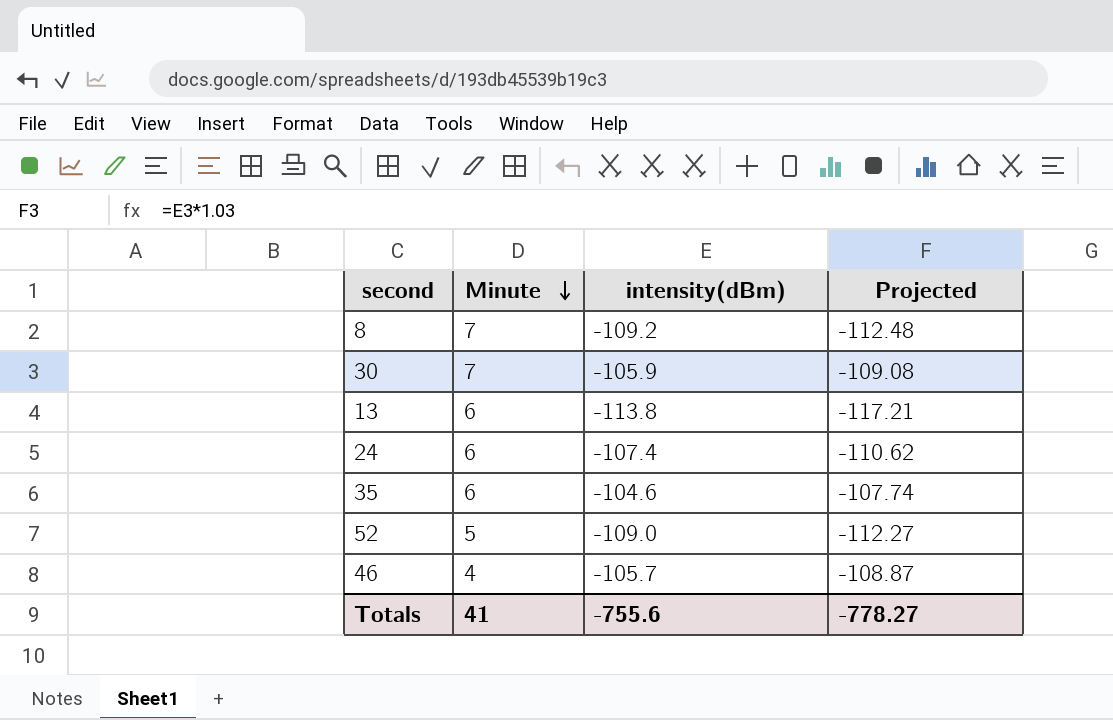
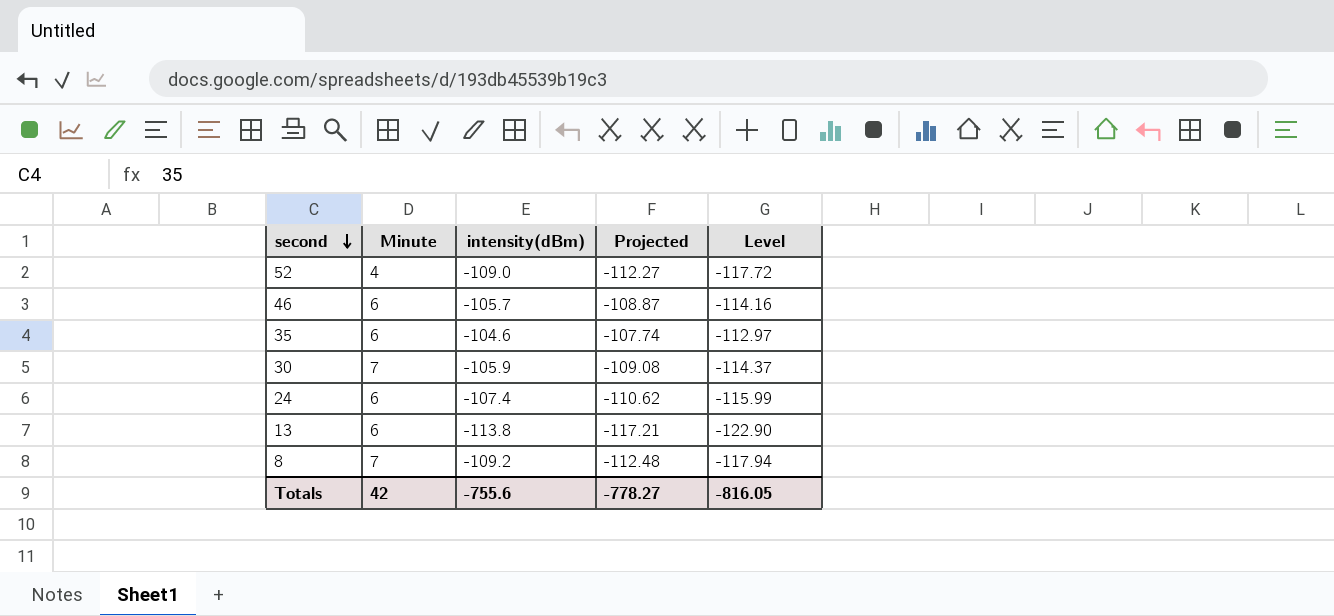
row order: Minute descending -> second descending
column Level | formula: none -> [intensity(dBm)] * 1.08
52 | Minute: 5 -> 4
46 | Minute: 4 -> 6
Totals | Minute: 41 -> 42

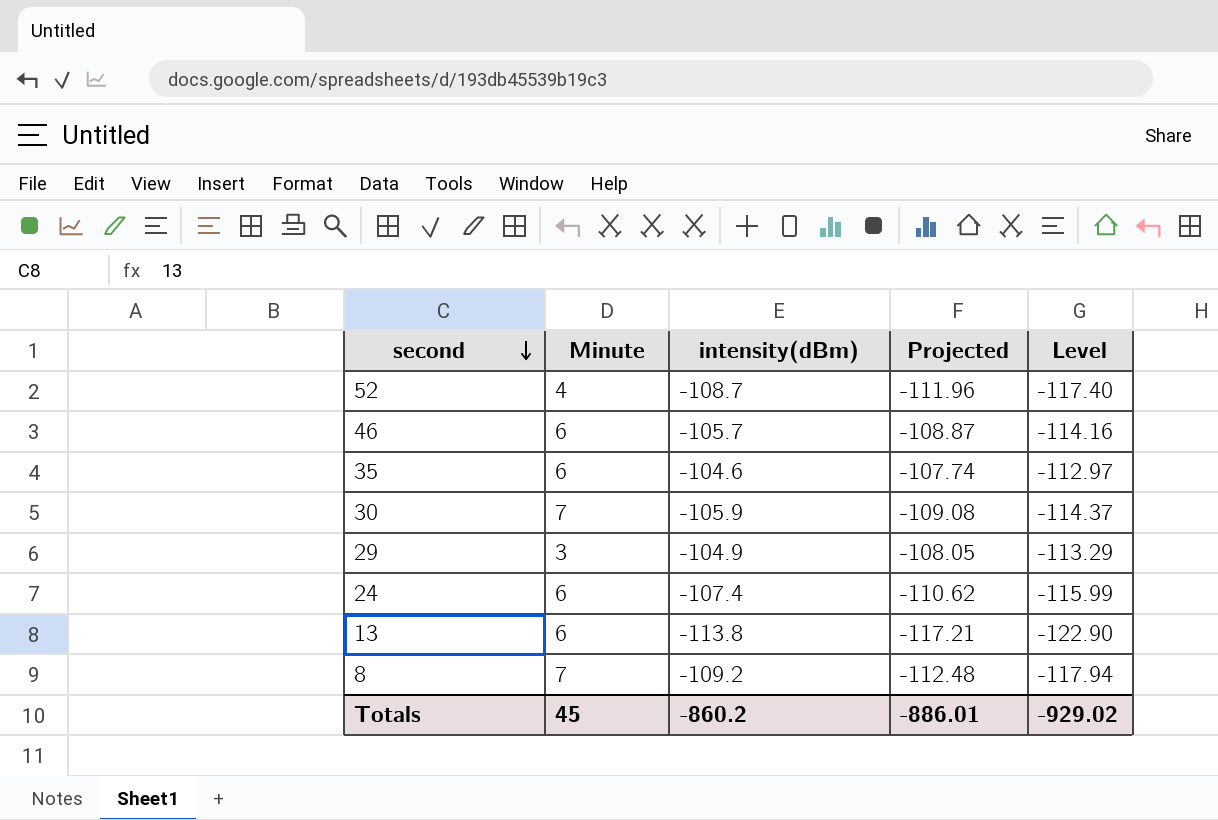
52 | intensity(dBm): -109.0 -> -108.7
52 | Projected: -112.27 -> -111.96
52 | Level: -117.72 -> -117.40
row 29: none -> 3 | -104.9 | -108.05 | -113.29
Totals | Minute: 42 -> 45
Totals | intensity(dBm): -755.6 -> -860.2
Totals | Projected: -778.27 -> -886.01
Totals | Level: -816.05 -> -929.02

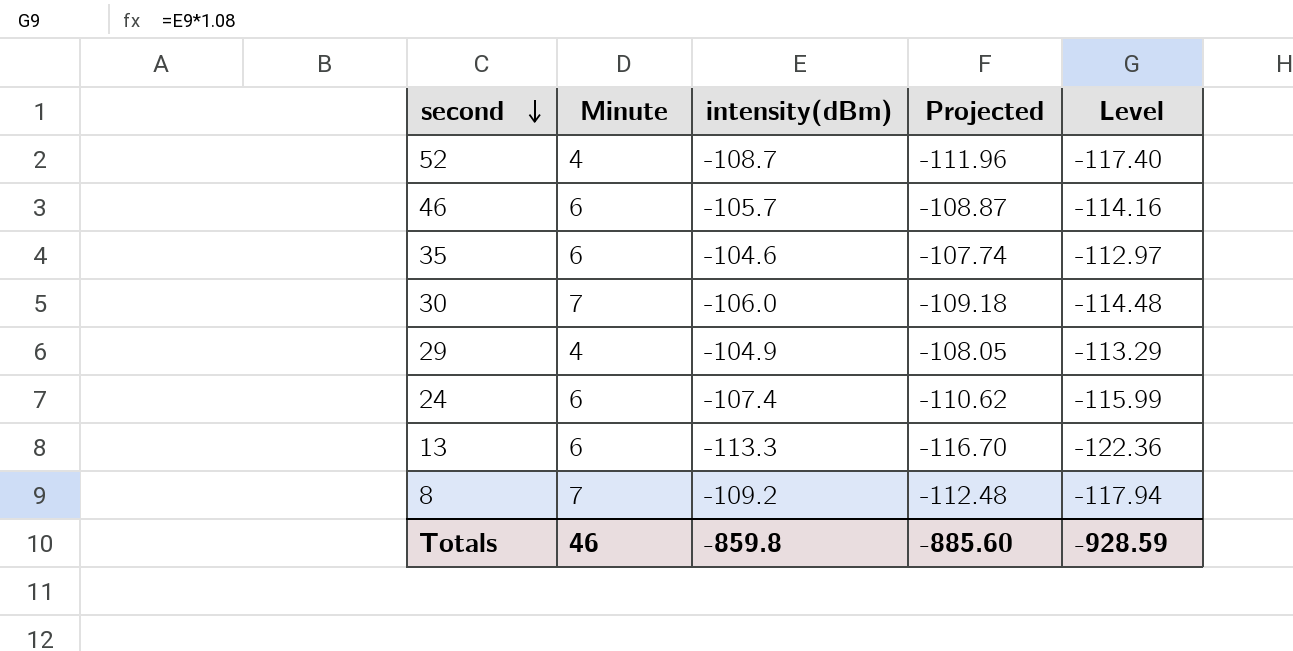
30 | intensity(dBm): -105.9 -> -106.0
30 | Projected: -109.08 -> -109.18
30 | Level: -114.37 -> -114.48
29 | Minute: 3 -> 4
13 | intensity(dBm): -113.8 -> -113.3
13 | Projected: -117.21 -> -116.70
13 | Level: -122.90 -> -122.36
Totals | Minute: 45 -> 46
Totals | intensity(dBm): -860.2 -> -859.8
Totals | Projected: -886.01 -> -885.60
Totals | Level: -929.02 -> -928.59

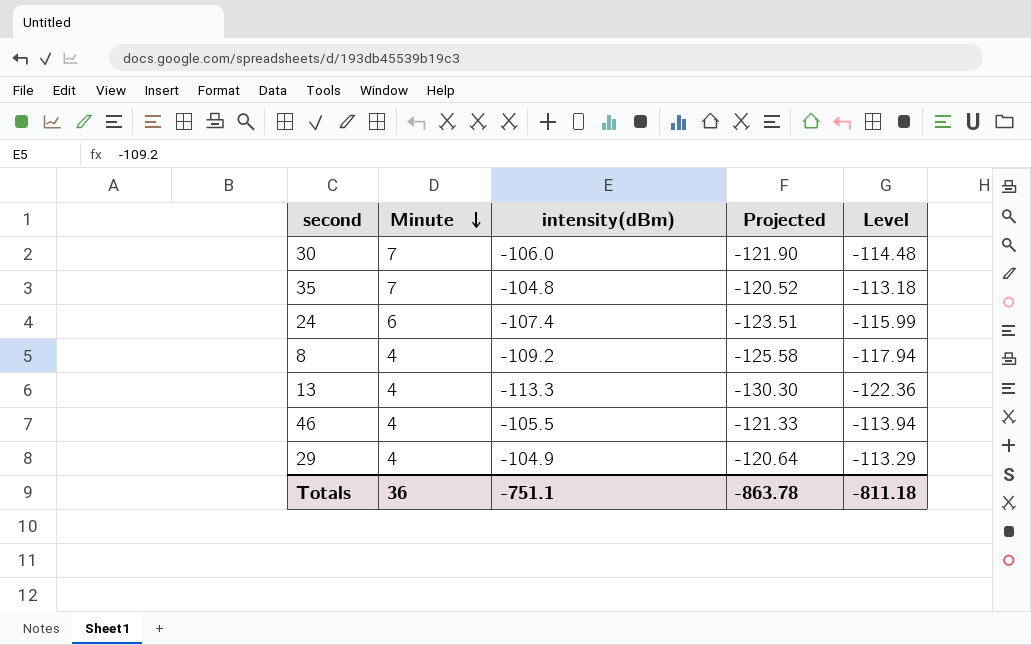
row order: second descending -> Minute descending
column Projected | formula: [intensity(dBm)] * 1.03 -> [intensity(dBm)] * 1.15
row 52: 4 | -108.7 | -111.96 | -117.40 -> none
35 | Minute: 6 -> 7
35 | intensity(dBm): -104.6 -> -104.8
35 | Level: -112.97 -> -113.18
8 | Minute: 7 -> 4
13 | Minute: 6 -> 4
46 | Minute: 6 -> 4
46 | intensity(dBm): -105.7 -> -105.5
46 | Level: -114.16 -> -113.94
Totals | Minute: 46 -> 36
Totals | intensity(dBm): -859.8 -> -751.1
Totals | Projected: -885.60 -> -863.78
Totals | Level: -928.59 -> -811.18

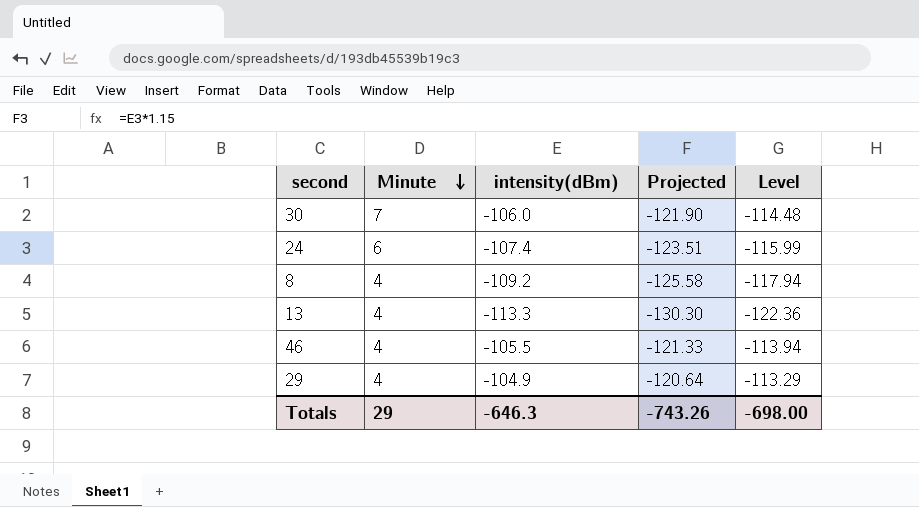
row 35: 7 | -104.8 | -120.52 | -113.18 -> none
Totals | Minute: 36 -> 29
Totals | intensity(dBm): -751.1 -> -646.3
Totals | Projected: -863.78 -> -743.26
Totals | Level: -811.18 -> -698.00

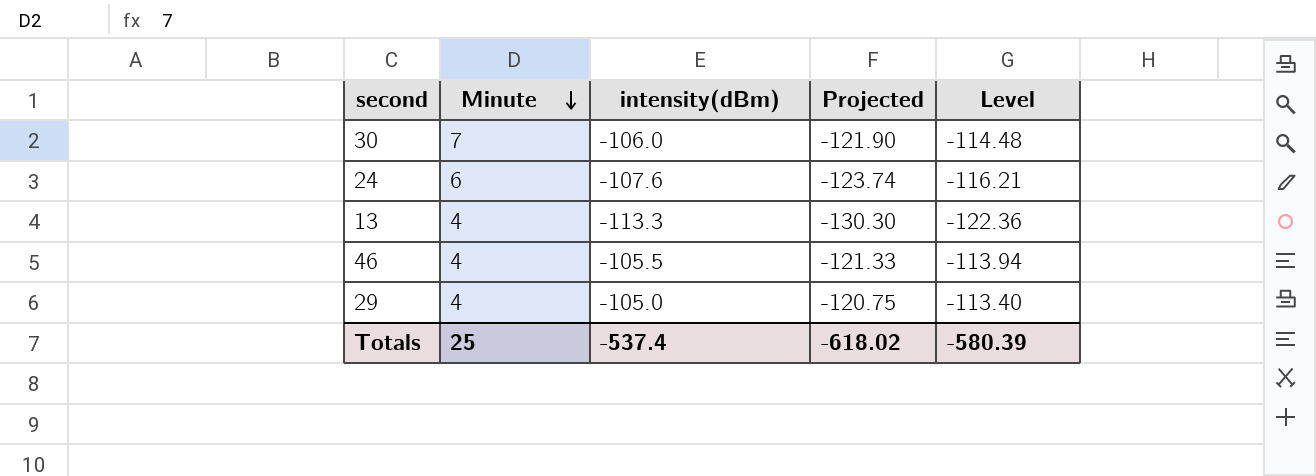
row 8: 4 | -109.2 | -125.58 | -117.94 -> none
24 | intensity(dBm): -107.4 -> -107.6
24 | Projected: -123.51 -> -123.74
24 | Level: -115.99 -> -116.21
29 | intensity(dBm): -104.9 -> -105.0
29 | Projected: -120.64 -> -120.75
29 | Level: -113.29 -> -113.40
Totals | Minute: 29 -> 25
Totals | intensity(dBm): -646.3 -> -537.4
Totals | Projected: -743.26 -> -618.02
Totals | Level: -698.00 -> -580.39

